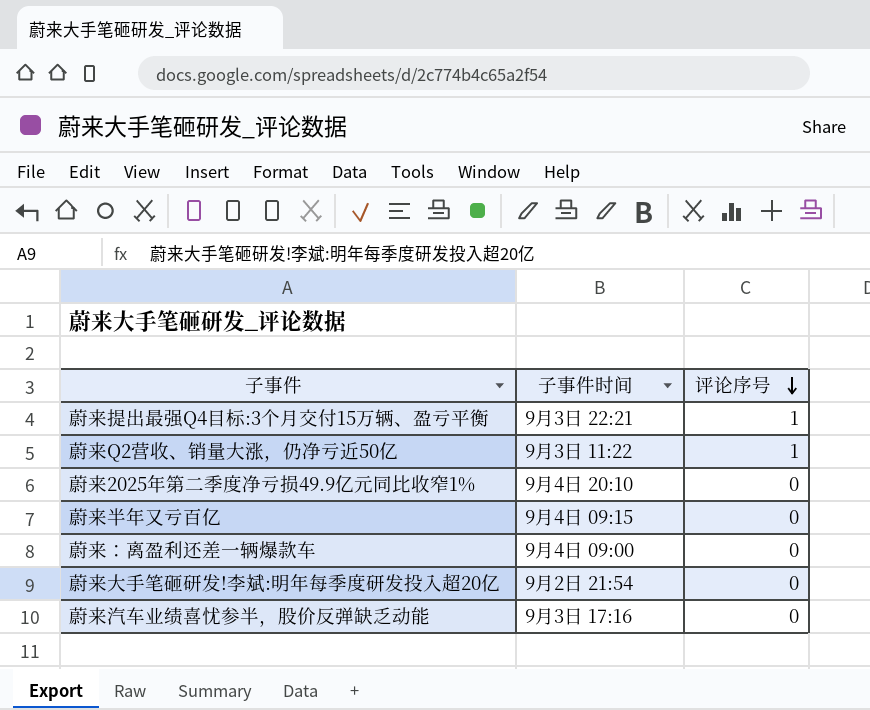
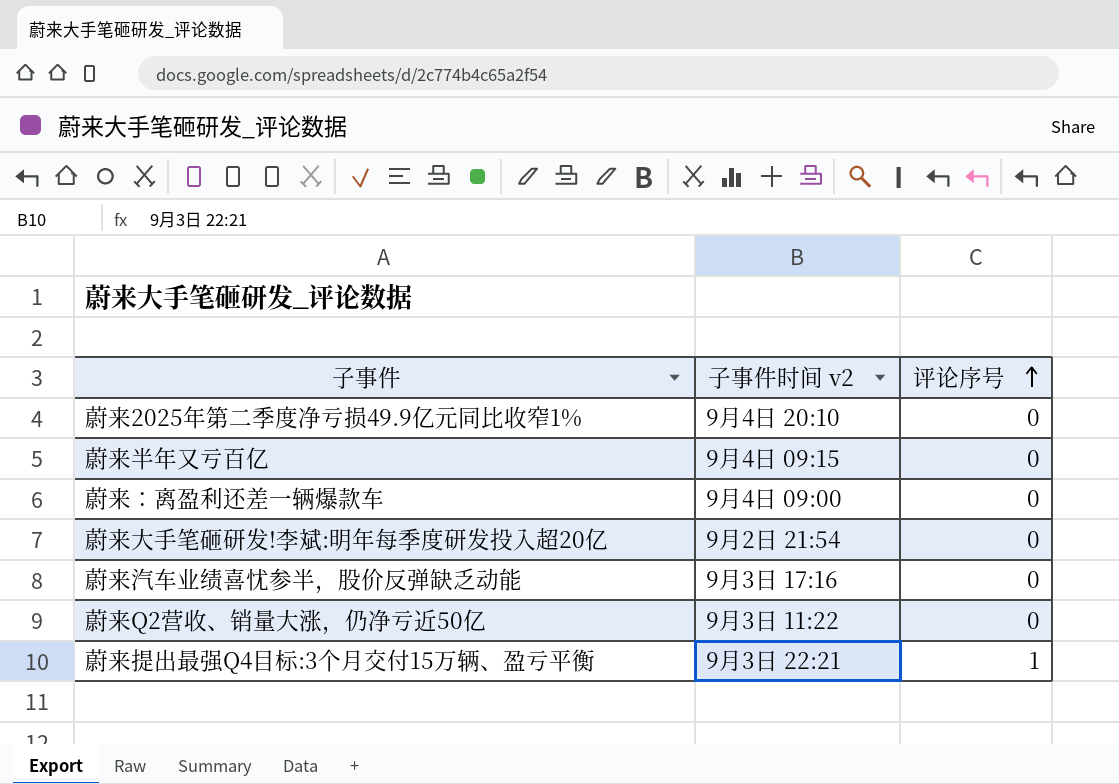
row order: 评论序号 descending -> 评论序号 ascending
column name: 子事件时间 -> 子事件时间 v2
蔚来Q2营收、销量大涨，仍净亏近50亿 | 评论序号: 1 -> 0

